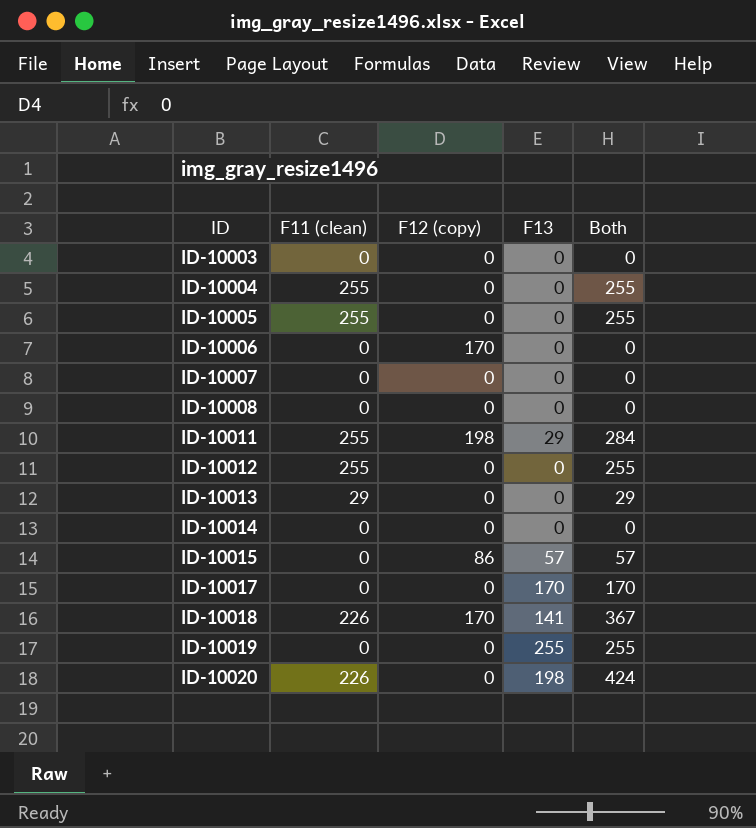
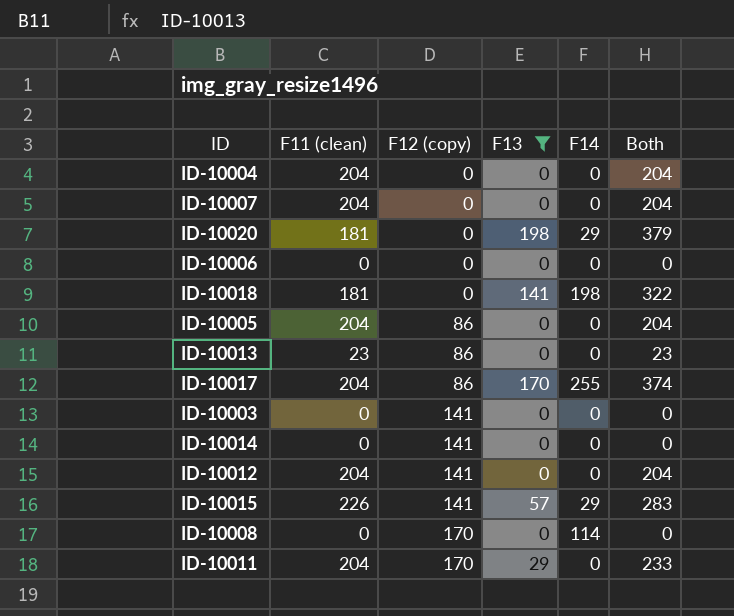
filter: none -> F13 != 255
row order: ID ascending -> F12 (copy) ascending
column F14 | position: none -> 5
ID-10004 | F11 (clean): 255 -> 204
ID-10004 | Both: 255 -> 204
ID-10007 | F11 (clean): 0 -> 204
ID-10007 | Both: 0 -> 204
ID-10020 | F11 (clean): 226 -> 181
ID-10020 | Both: 424 -> 379
ID-10006 | F12 (copy): 170 -> 0
ID-10018 | F11 (clean): 226 -> 181
ID-10018 | F12 (copy): 170 -> 0
ID-10018 | Both: 367 -> 322
ID-10005 | F11 (clean): 255 -> 204
ID-10005 | F12 (copy): 0 -> 86
ID-10005 | Both: 255 -> 204
ID-10013 | F11 (clean): 29 -> 23
ID-10013 | F12 (copy): 0 -> 86
ID-10013 | Both: 29 -> 23
ID-10017 | F11 (clean): 0 -> 204
ID-10017 | F12 (copy): 0 -> 86
ID-10017 | Both: 170 -> 374
ID-10003 | F12 (copy): 0 -> 141
ID-10014 | F12 (copy): 0 -> 141
ID-10012 | F11 (clean): 255 -> 204
ID-10012 | F12 (copy): 0 -> 141
ID-10012 | Both: 255 -> 204
ID-10015 | F11 (clean): 0 -> 226
ID-10015 | F12 (copy): 86 -> 141
ID-10015 | Both: 57 -> 283
ID-10008 | F12 (copy): 0 -> 170
ID-10011 | F11 (clean): 255 -> 204
ID-10011 | F12 (copy): 198 -> 170
ID-10011 | Both: 284 -> 233

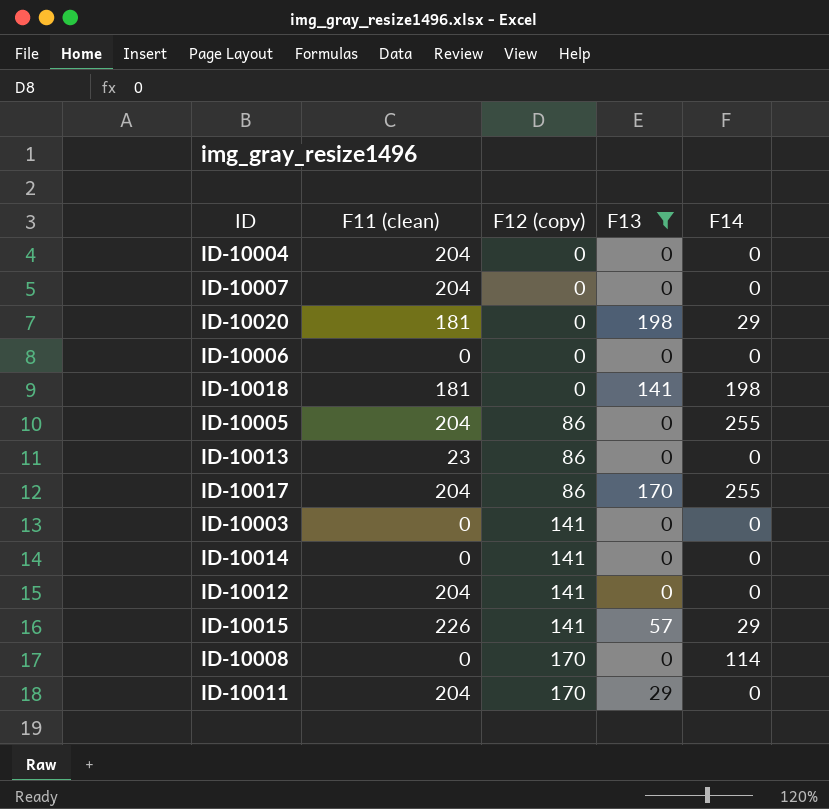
column Both | formula: [F11 (clean)] + [F13] -> none
ID-10005 | F14: 0 -> 255

